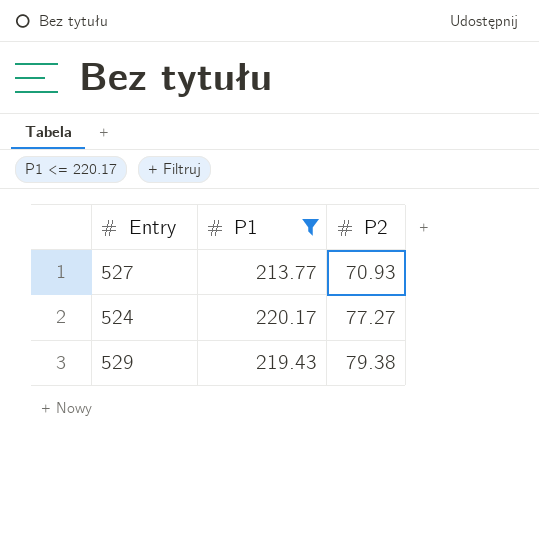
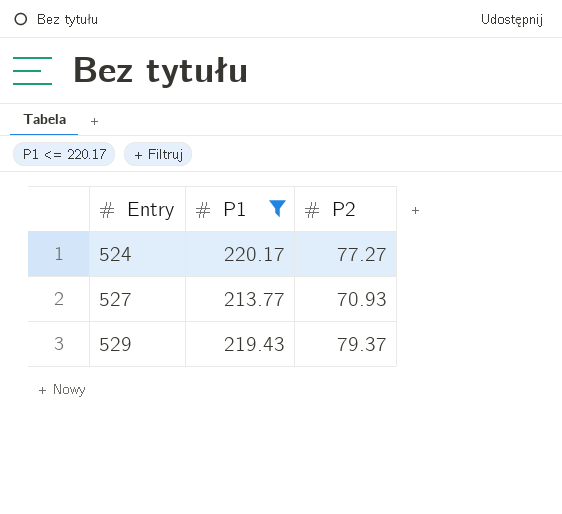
row order: P2 ascending -> Entry ascending
529 | P2: 79.38 -> 79.37

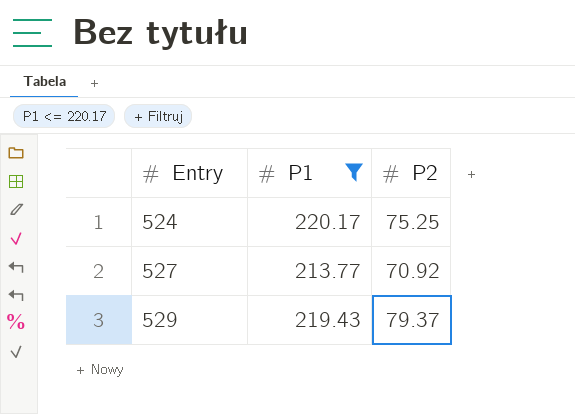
524 | P2: 77.27 -> 75.25
527 | P2: 70.93 -> 70.92

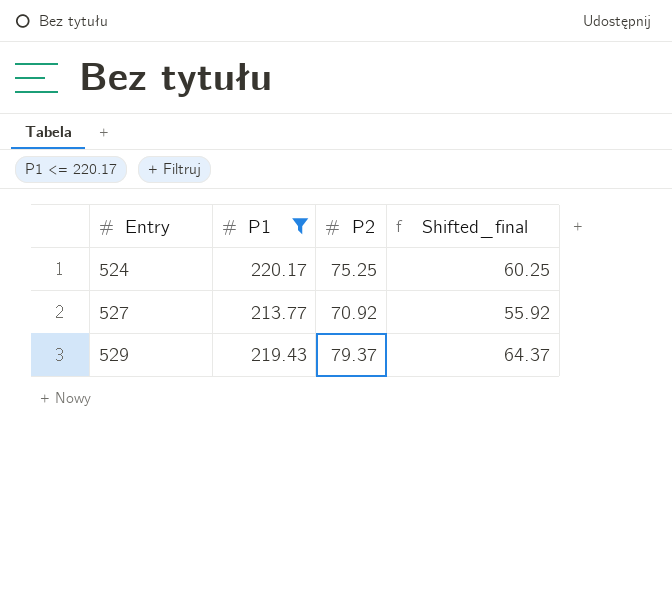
column Shifted_final | formula: none -> [P2] - 15

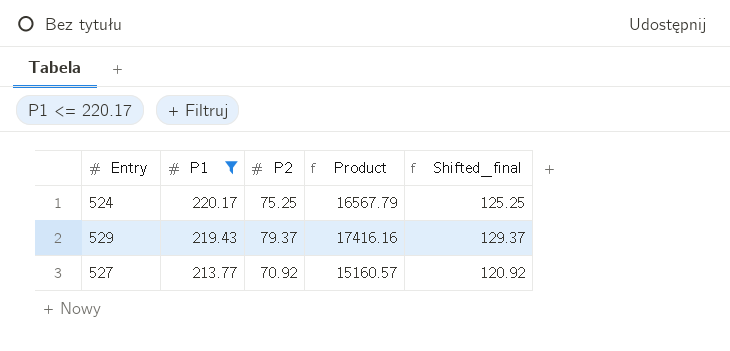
row order: Entry ascending -> P1 descending
column Product | formula: none -> [P1] * [P2]
column Shifted_final | formula: [P2] - 15 -> [P2] + 50

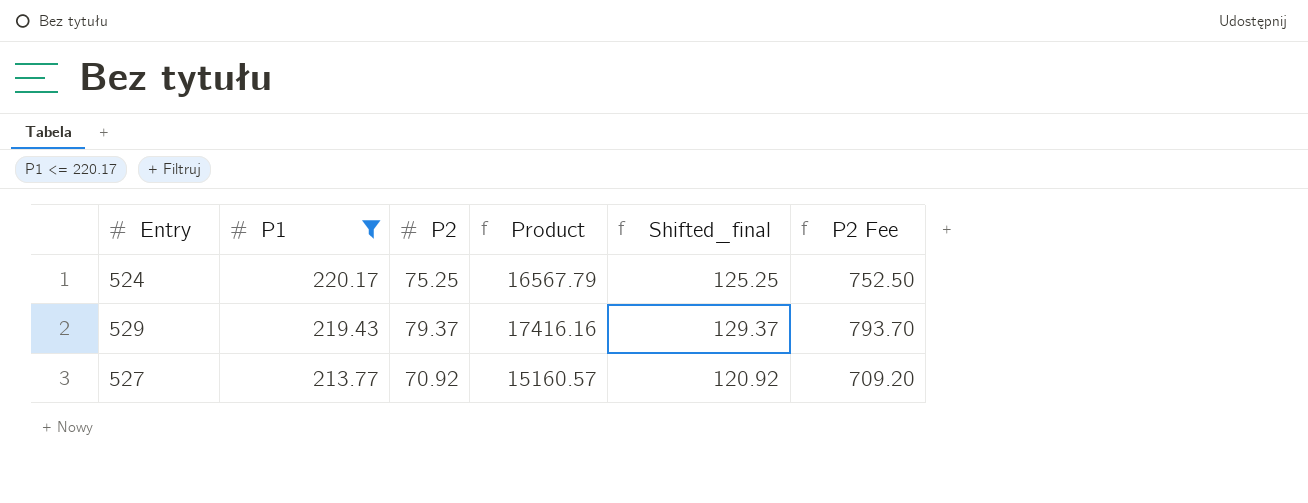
column P2 Fee | formula: none -> [P2] * 10

